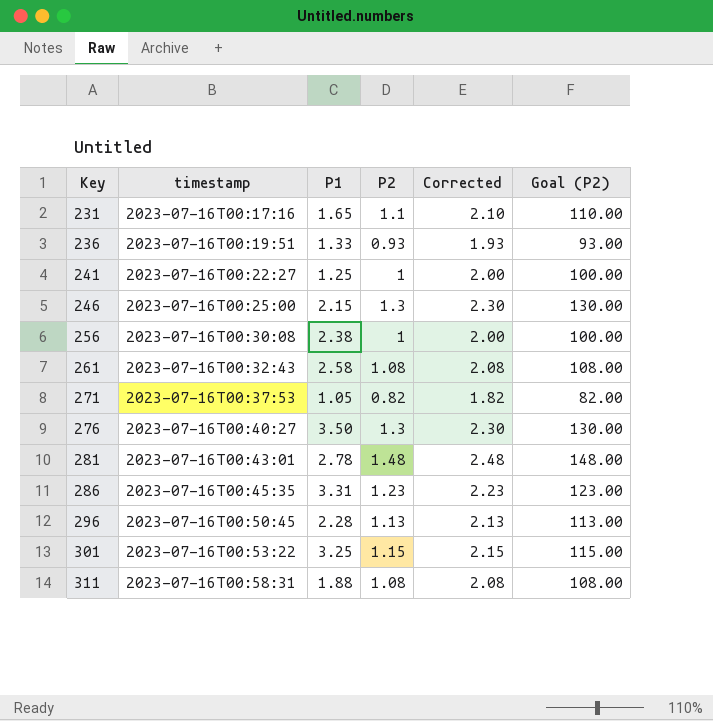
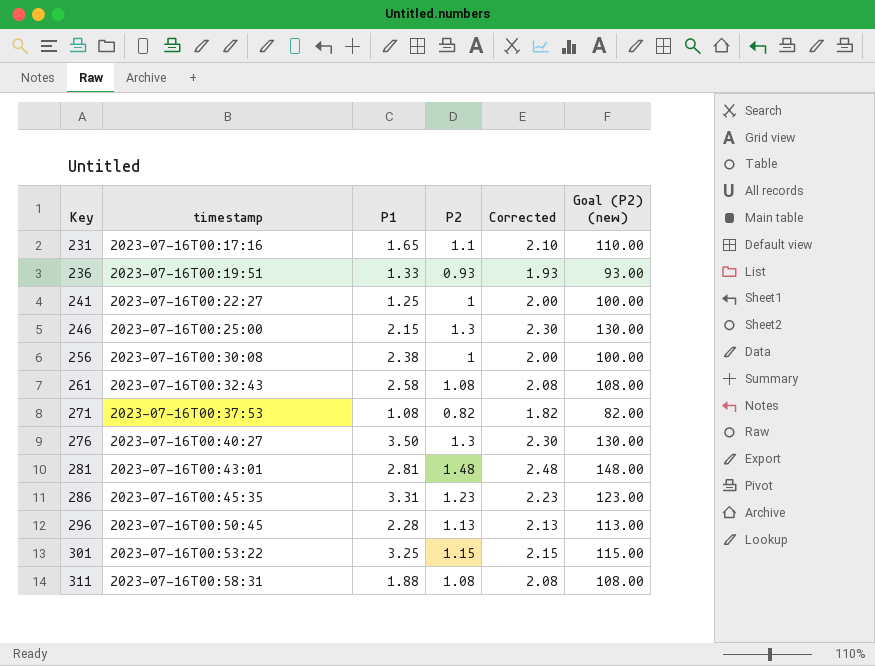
column name: Goal (P2) -> Goal (P2) (new)
271 | P1: 1.05 -> 1.08
281 | P1: 2.78 -> 2.81

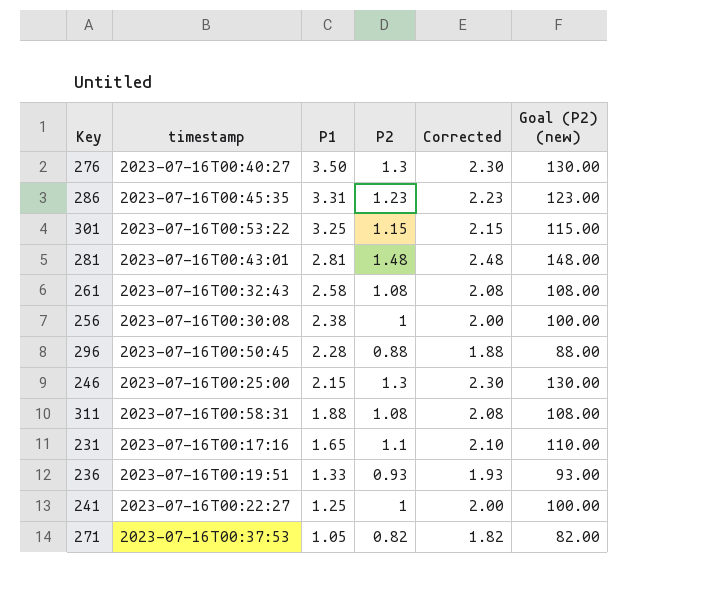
row order: Key ascending -> P1 descending
296 | P2: 1.13 -> 0.88
296 | Corrected: 2.13 -> 1.88
296 | Goal (P2) (new): 113.00 -> 88.00
271 | P1: 1.08 -> 1.05

